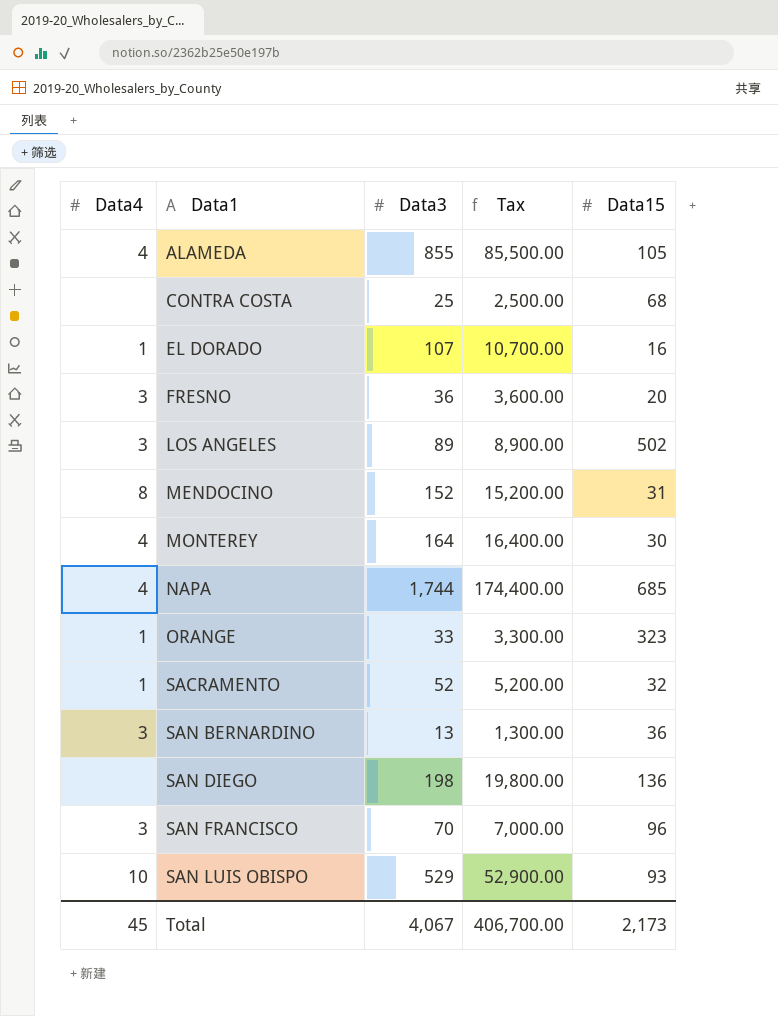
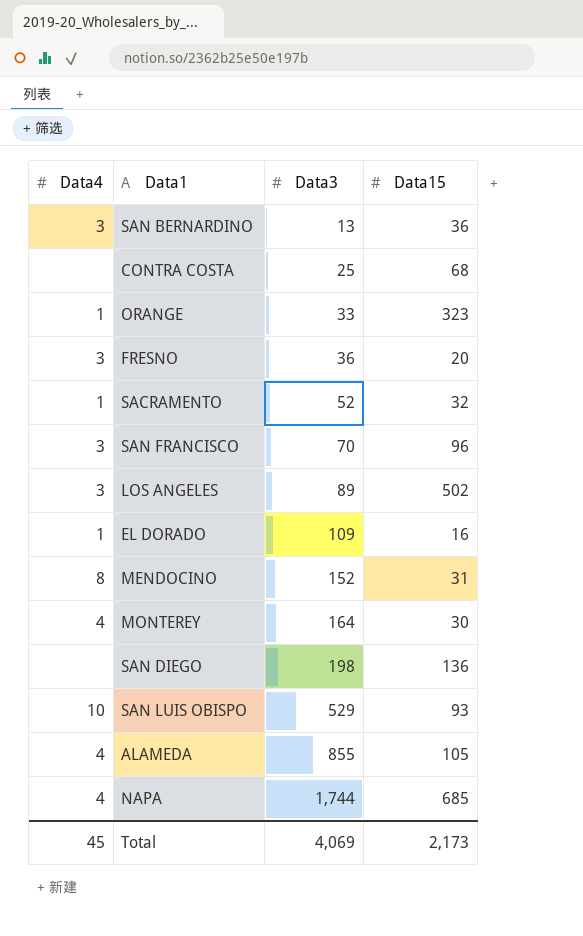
row order: Data1 ascending -> Data3 ascending
column Tax | formula: [Data3] * 100 -> none
EL DORADO | Data3: 107 -> 109
Total | Data3: 4,067 -> 4,069

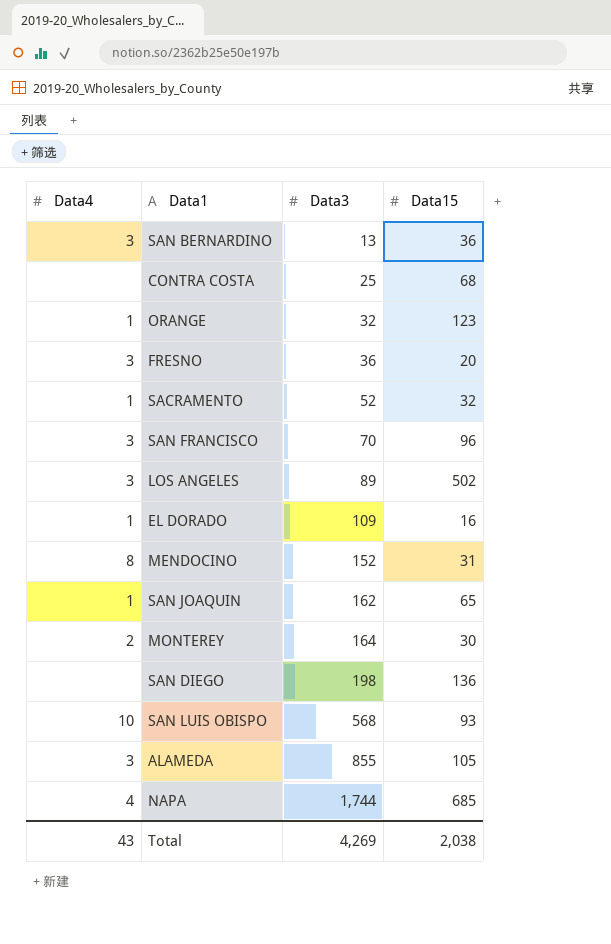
ORANGE | Data3: 33 -> 32
ORANGE | Data15: 323 -> 123
row SAN JOAQUIN: none -> 1 | 162 | 65
MONTEREY | Data4: 4 -> 2
SAN LUIS OBISPO | Data3: 529 -> 568
ALAMEDA | Data4: 4 -> 3
Total | Data4: 45 -> 43
Total | Data3: 4,069 -> 4,269
Total | Data15: 2,173 -> 2,038

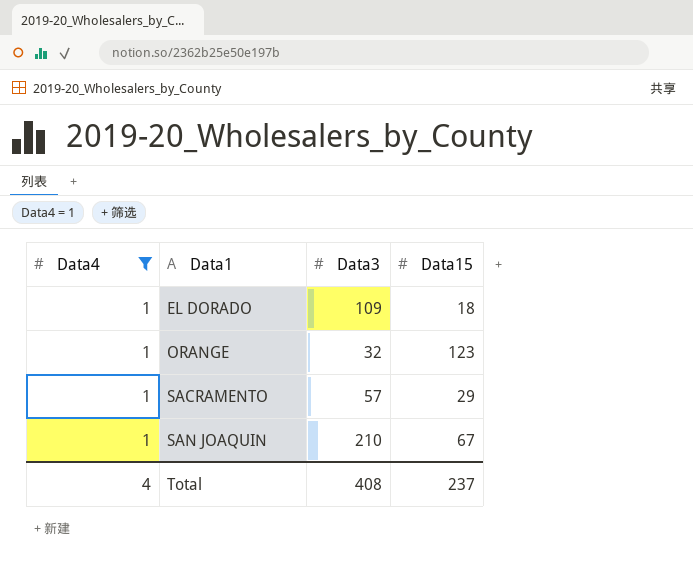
filter: none -> Data4 = 1
row order: Data3 ascending -> Data1 ascending
EL DORADO | Data15: 16 -> 18
SACRAMENTO | Data3: 52 -> 57
SACRAMENTO | Data15: 32 -> 29
SAN JOAQUIN | Data3: 162 -> 210
SAN JOAQUIN | Data15: 65 -> 67
Total | Data4: 43 -> 4
Total | Data3: 4,269 -> 408
Total | Data15: 2,038 -> 237

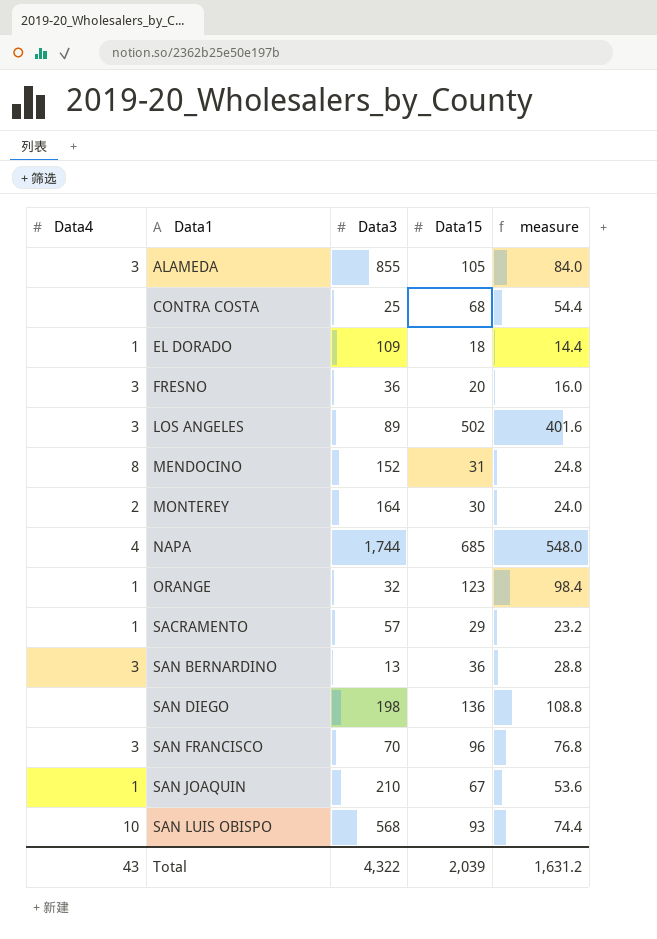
filter: Data4 = 1 -> none
column measure | formula: none -> [Data15] * 0.8
Total | Data4: 4 -> 43
Total | Data3: 408 -> 4,322
Total | Data15: 237 -> 2,039

